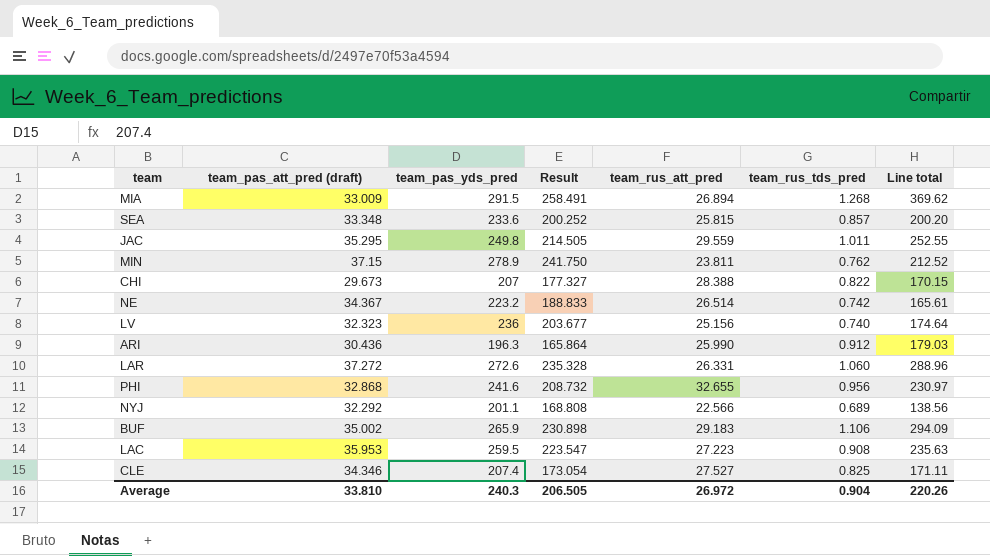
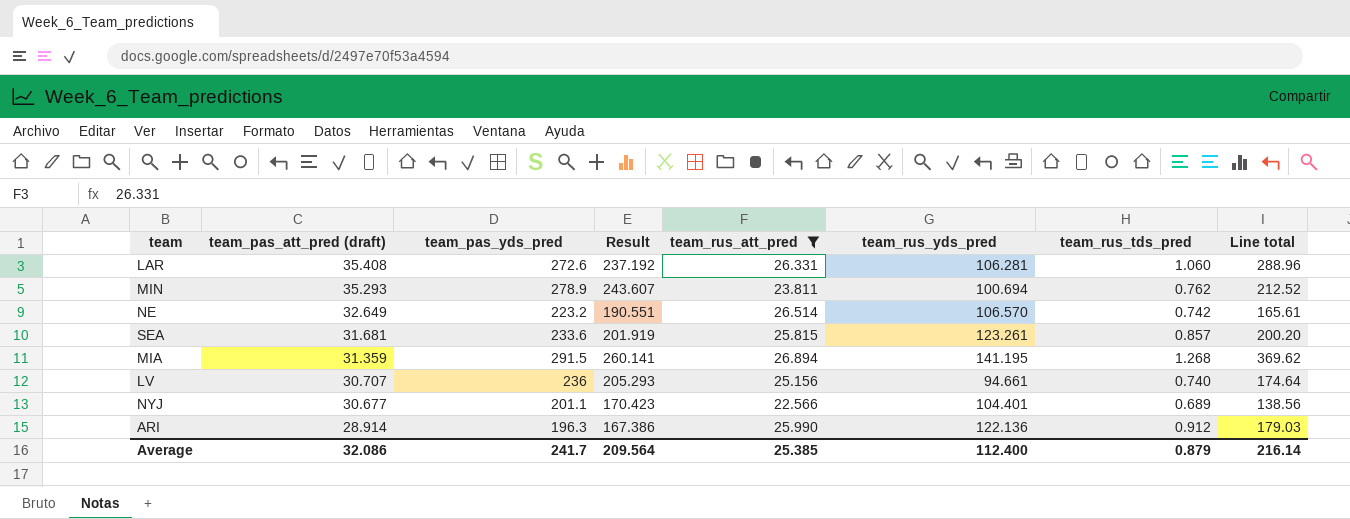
filter: none -> team_rus_att_pred <= 26.894
row order: none -> team_pas_att_pred (draft) descending
column team_rus_yds_pred | position: none -> 6
LAR | team_pas_att_pred (draft): 37.272 -> 35.408
LAR | Result: 235.328 -> 237.192
MIN | team_pas_att_pred (draft): 37.15 -> 35.293
MIN | Result: 241.750 -> 243.607
NE | team_pas_att_pred (draft): 34.367 -> 32.649
NE | Result: 188.833 -> 190.551
SEA | team_pas_att_pred (draft): 33.348 -> 31.681
SEA | Result: 200.252 -> 201.919
MIA | team_pas_att_pred (draft): 33.009 -> 31.359
MIA | Result: 258.491 -> 260.141
LV | team_pas_att_pred (draft): 32.323 -> 30.707
LV | Result: 203.677 -> 205.293
NYJ | team_pas_att_pred (draft): 32.292 -> 30.677
NYJ | Result: 168.808 -> 170.423
ARI | team_pas_att_pred (draft): 30.436 -> 28.914
ARI | Result: 165.864 -> 167.386
Average | team_pas_att_pred (draft): 33.810 -> 32.086
Average | team_pas_yds_pred: 240.3 -> 241.7
Average | Result: 206.505 -> 209.564
Average | team_rus_att_pred: 26.972 -> 25.385
Average | team_rus_tds_pred: 0.904 -> 0.879
Average | Line total: 220.26 -> 216.14

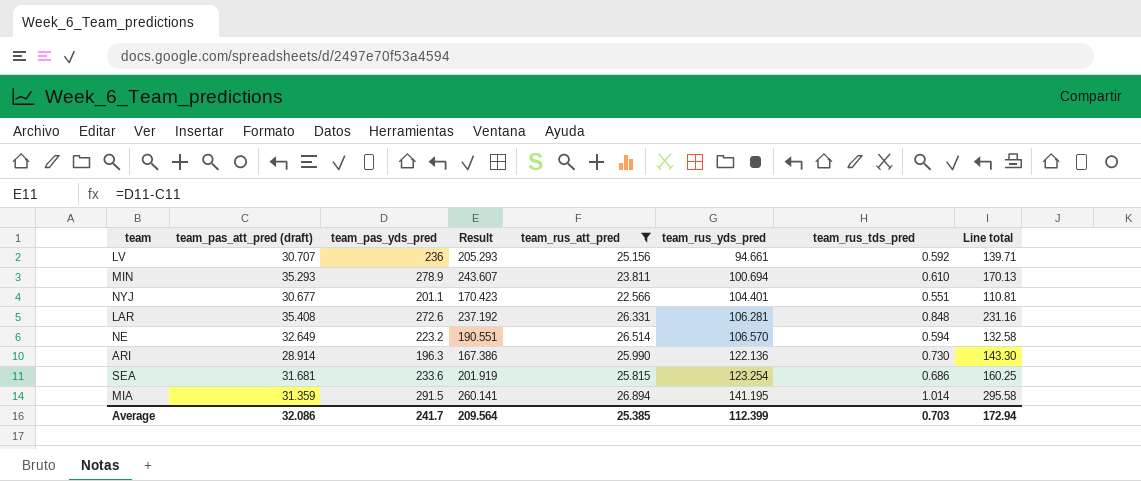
row order: team_pas_att_pred (draft) descending -> team_rus_yds_pred ascending
LV | team_rus_tds_pred: 0.740 -> 0.592
LV | Line total: 174.64 -> 139.71
MIN | team_rus_tds_pred: 0.762 -> 0.610
MIN | Line total: 212.52 -> 170.13
NYJ | team_rus_tds_pred: 0.689 -> 0.551
NYJ | Line total: 138.56 -> 110.81
LAR | team_rus_tds_pred: 1.060 -> 0.848
LAR | Line total: 288.96 -> 231.16
NE | team_rus_tds_pred: 0.742 -> 0.594
NE | Line total: 165.61 -> 132.58
ARI | team_rus_tds_pred: 0.912 -> 0.730
ARI | Line total: 179.03 -> 143.30
SEA | team_rus_yds_pred: 123.261 -> 123.254
SEA | team_rus_tds_pred: 0.857 -> 0.686
SEA | Line total: 200.20 -> 160.25
MIA | team_rus_tds_pred: 1.268 -> 1.014
MIA | Line total: 369.62 -> 295.58
Average | team_rus_yds_pred: 112.400 -> 112.399
Average | team_rus_tds_pred: 0.879 -> 0.703
Average | Line total: 216.14 -> 172.94

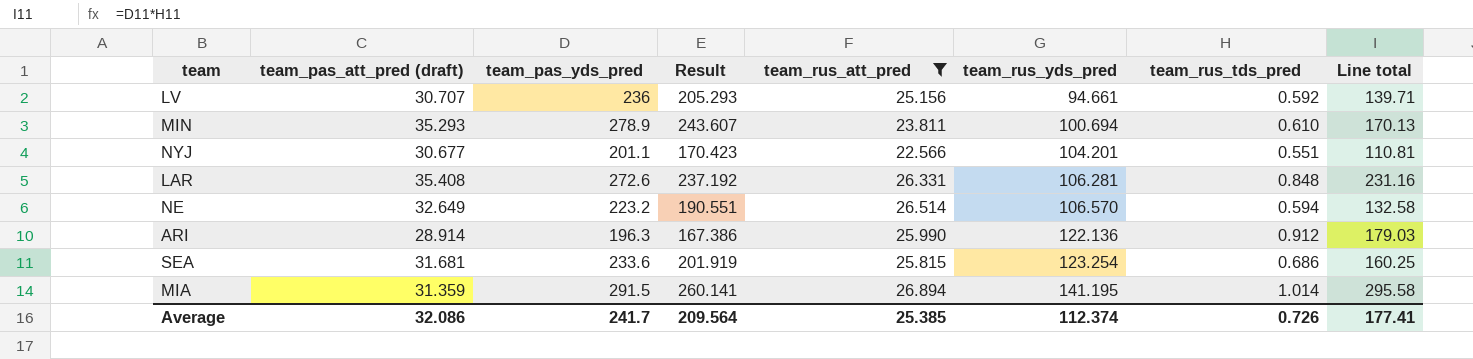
NYJ | team_rus_yds_pred: 104.401 -> 104.201
ARI | team_rus_tds_pred: 0.730 -> 0.912
ARI | Line total: 143.30 -> 179.03
Average | team_rus_yds_pred: 112.399 -> 112.374
Average | team_rus_tds_pred: 0.703 -> 0.726
Average | Line total: 172.94 -> 177.41

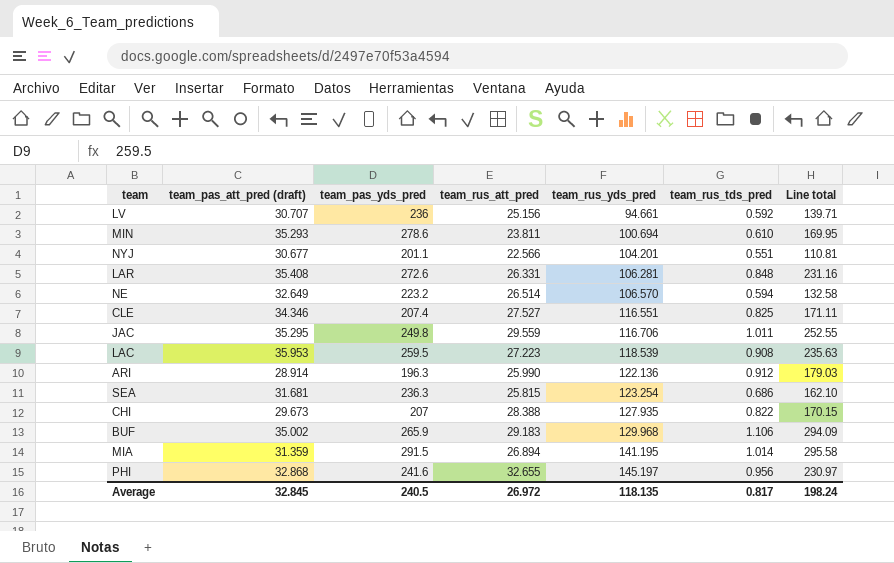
filter: team_rus_att_pred <= 26.894 -> none
column Result | formula: [team_pas_yds_pred] - [team_pas_att_pred (draft)] -> none
MIN | team_pas_yds_pred: 278.9 -> 278.6
MIN | Line total: 170.13 -> 169.95
SEA | team_pas_yds_pred: 233.6 -> 236.3
SEA | Line total: 160.25 -> 162.10
Average | team_pas_att_pred (draft): 32.086 -> 32.845
Average | team_pas_yds_pred: 241.7 -> 240.5
Average | team_rus_att_pred: 25.385 -> 26.972
Average | team_rus_yds_pred: 112.374 -> 118.135
Average | team_rus_tds_pred: 0.726 -> 0.817
Average | Line total: 177.41 -> 198.24

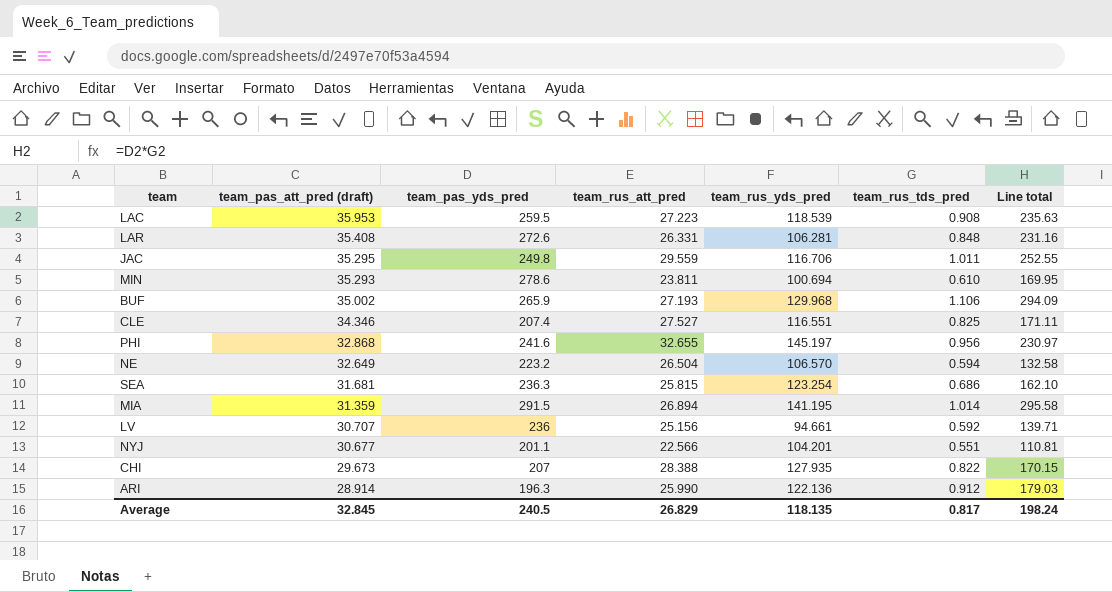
row order: team_rus_yds_pred ascending -> team_pas_att_pred (draft) descending
BUF | team_rus_att_pred: 29.183 -> 27.193
NE | team_rus_att_pred: 26.514 -> 26.504
Average | team_rus_att_pred: 26.972 -> 26.829

